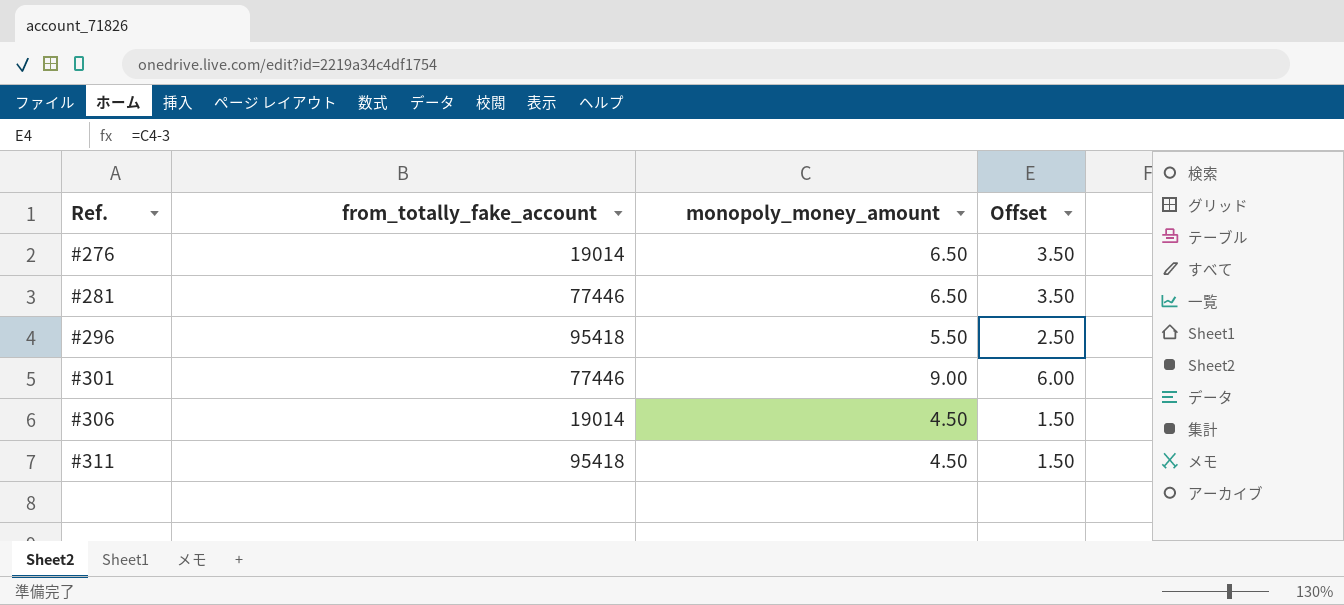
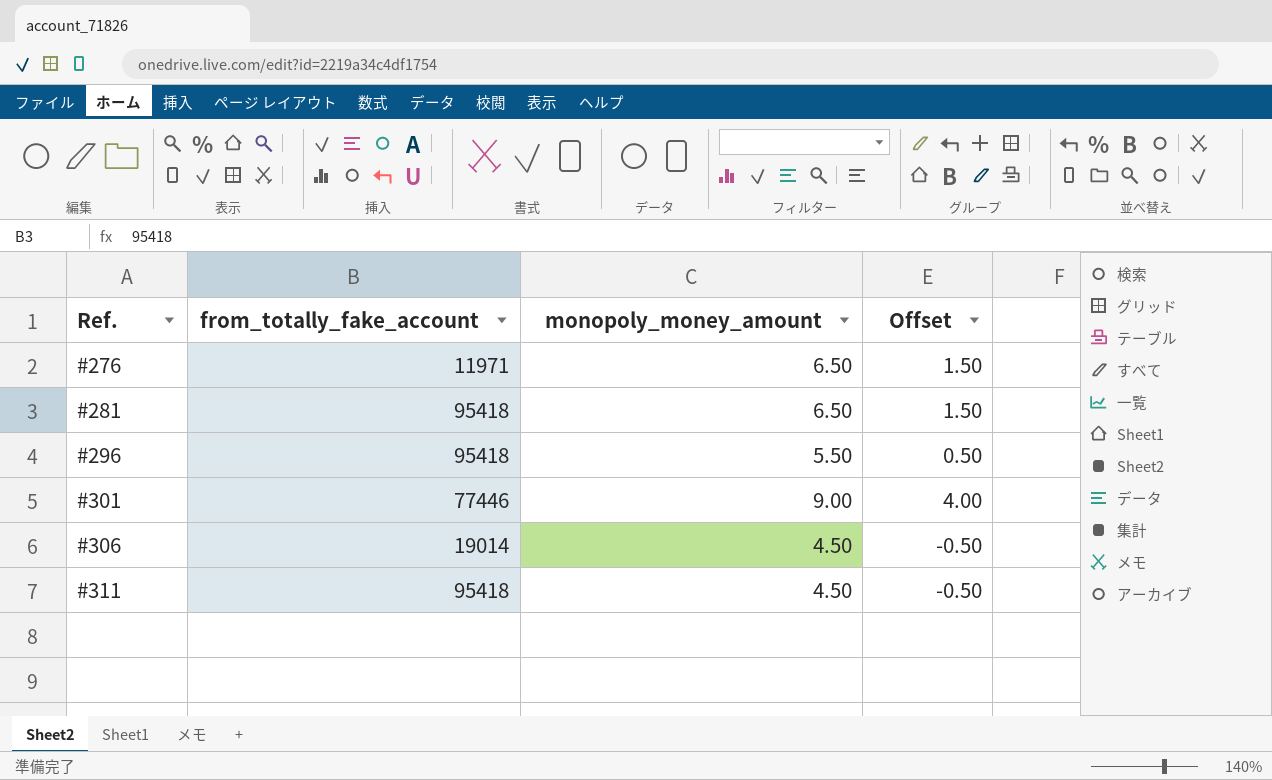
column Offset | formula: [monopoly_money_amount] - 3 -> [monopoly_money_amount] - 5
#276 | from_totally_fake_account: 19014 -> 11971
#281 | from_totally_fake_account: 77446 -> 95418

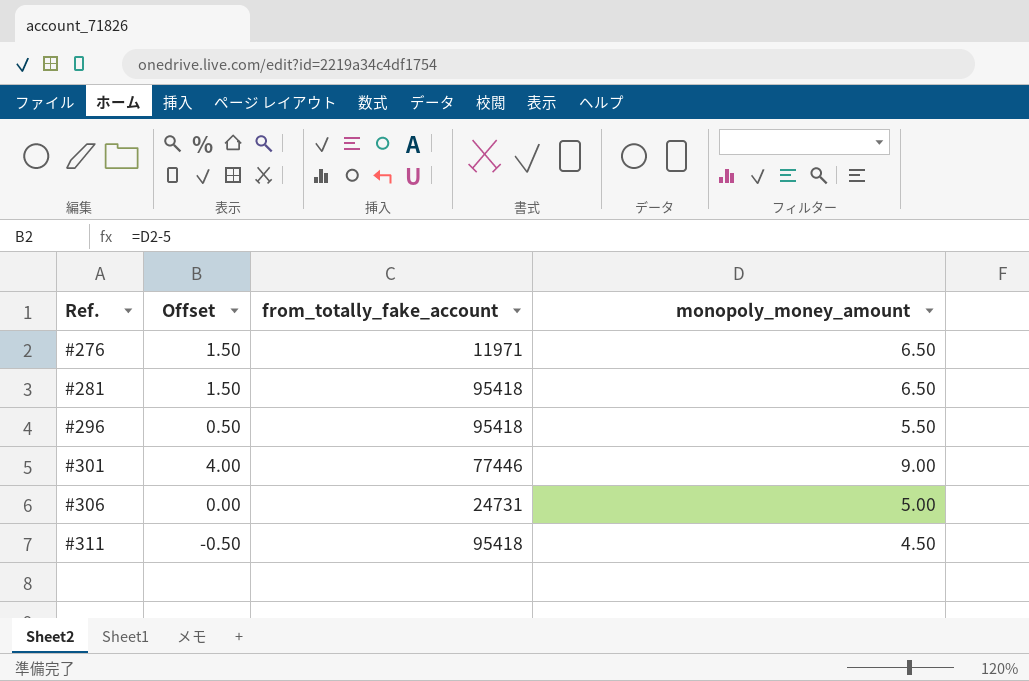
column Offset | position: 4 -> 2
#306 | Offset: -0.50 -> 0.00
#306 | from_totally_fake_account: 19014 -> 24731
#306 | monopoly_money_amount: 4.50 -> 5.00

